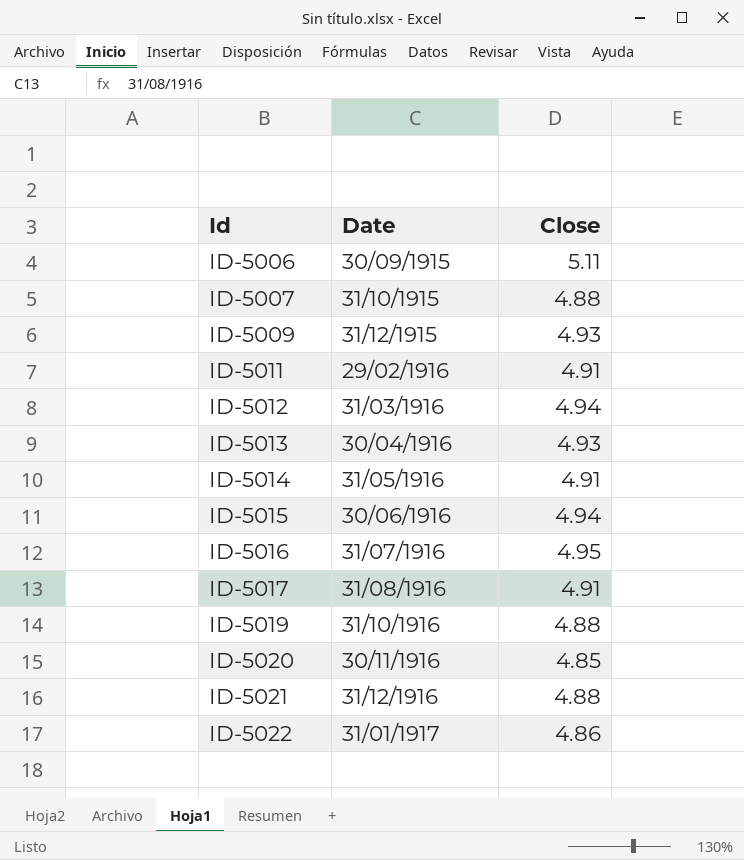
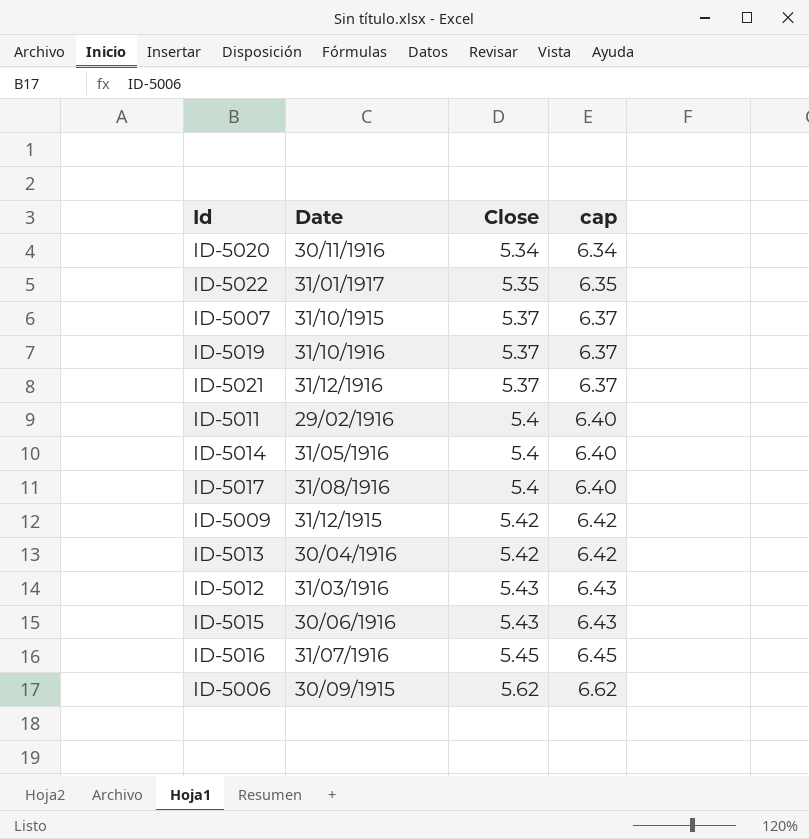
row order: Id ascending -> Close ascending
column cap | formula: none -> [Close] + 1
ID-5020 | Close: 4.85 -> 5.34
ID-5022 | Close: 4.86 -> 5.35
ID-5007 | Close: 4.88 -> 5.37
ID-5019 | Close: 4.88 -> 5.37
ID-5021 | Close: 4.88 -> 5.37
ID-5011 | Close: 4.91 -> 5.4
ID-5014 | Close: 4.91 -> 5.4
ID-5017 | Close: 4.91 -> 5.4
ID-5009 | Close: 4.93 -> 5.42
ID-5013 | Close: 4.93 -> 5.42
ID-5012 | Close: 4.94 -> 5.43
ID-5015 | Close: 4.94 -> 5.43
ID-5016 | Close: 4.95 -> 5.45
ID-5006 | Close: 5.11 -> 5.62

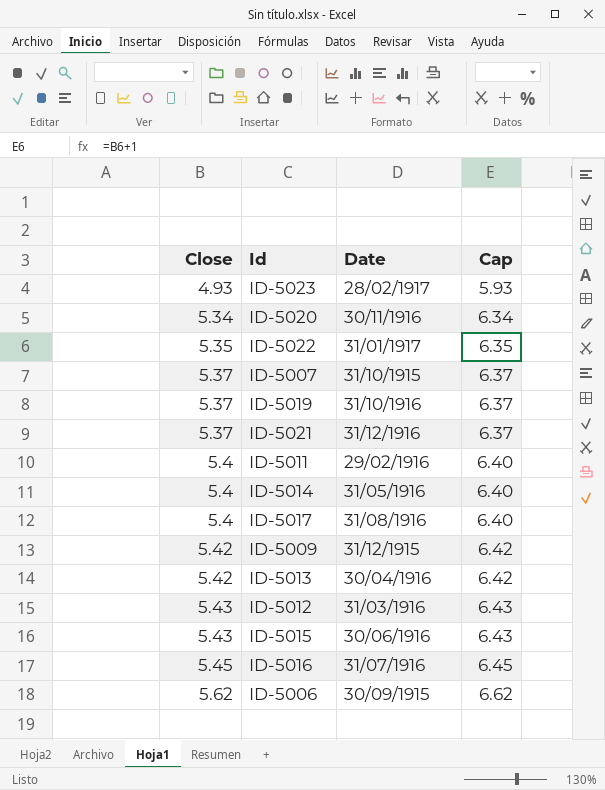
column Close | position: 3 -> 1
column name: cap -> Cap
row ID-5023: none -> 4.93 | 28/02/1917 | 5.93

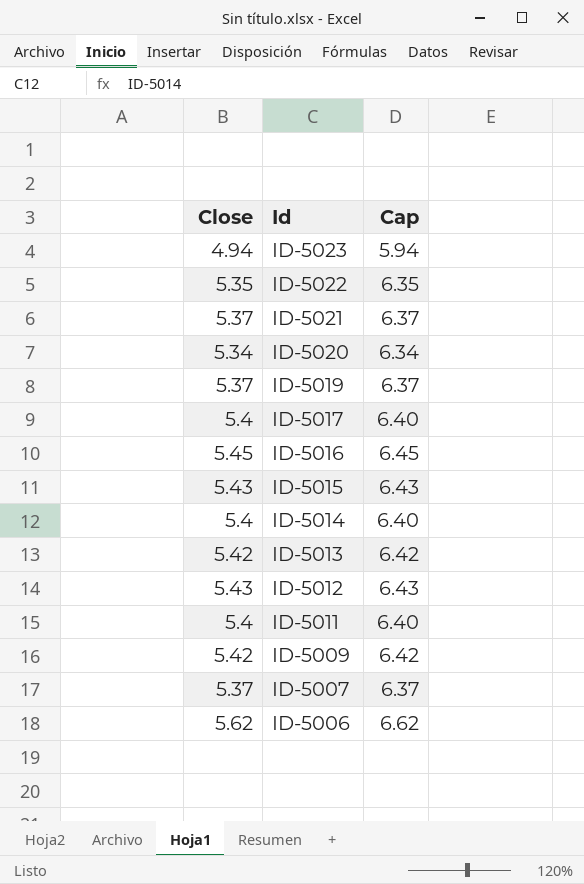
row order: Close ascending -> Id descending
column Date | position: 3 -> none
ID-5023 | Close: 4.93 -> 4.94
ID-5023 | Cap: 5.93 -> 5.94

